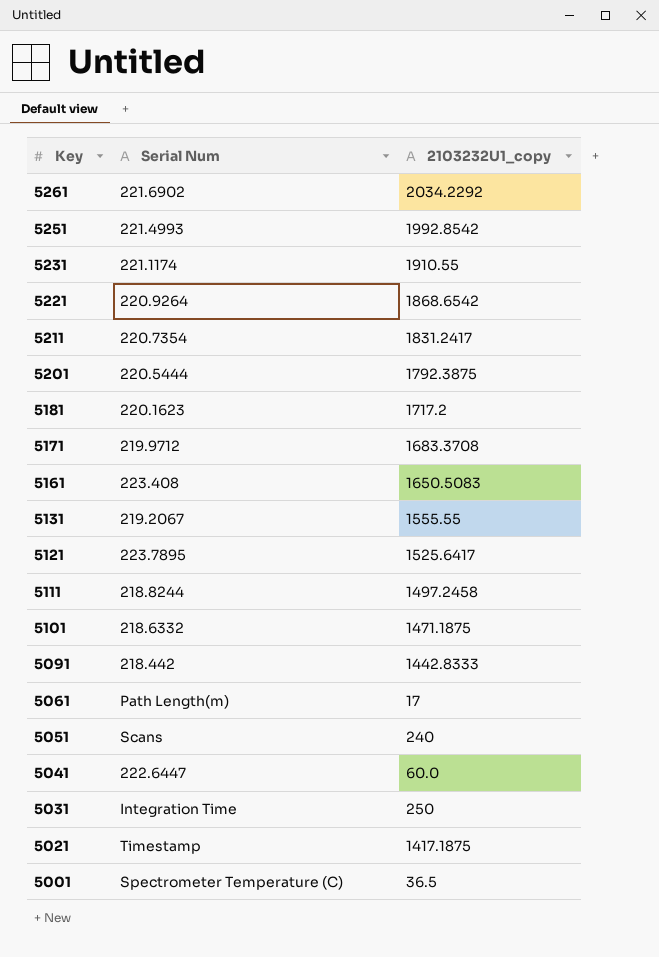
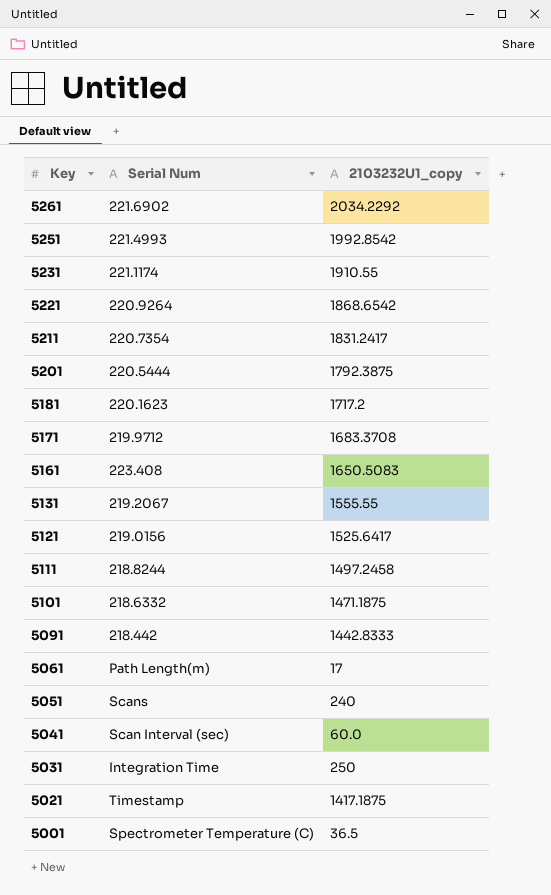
5121 | Serial Num: 223.7895 -> 219.0156
5041 | Serial Num: 222.6447 -> Scan Interval (sec)

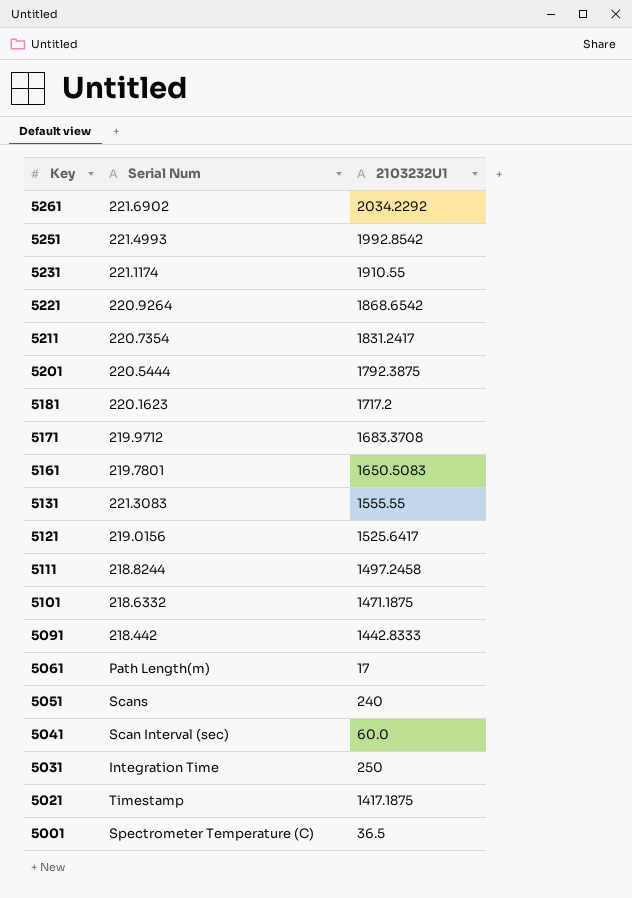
column name: 2103232U1_copy -> 2103232U1
5161 | Serial Num: 223.408 -> 219.7801
5131 | Serial Num: 219.2067 -> 221.3083

